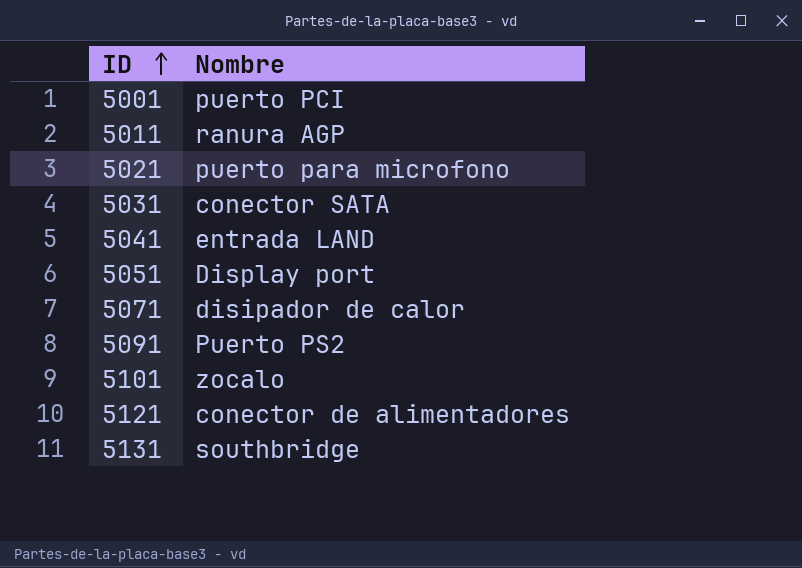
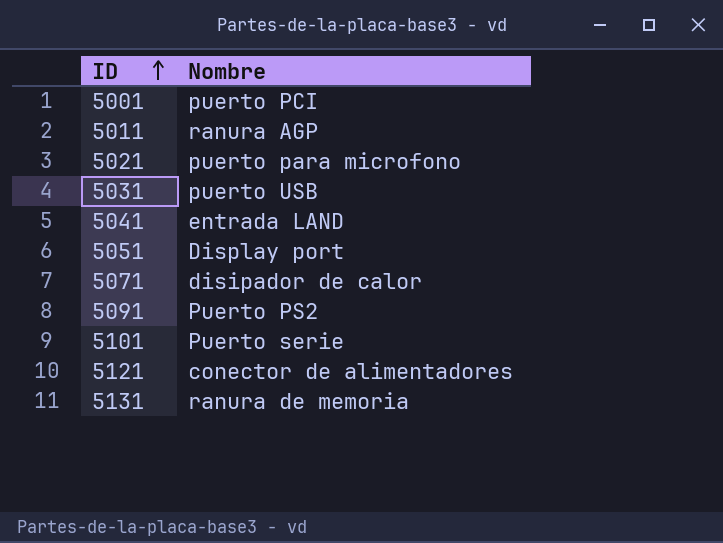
5031 | Nombre: conector SATA -> puerto USB
5101 | Nombre: zocalo -> Puerto serie
5131 | Nombre: southbridge -> ranura de memoria

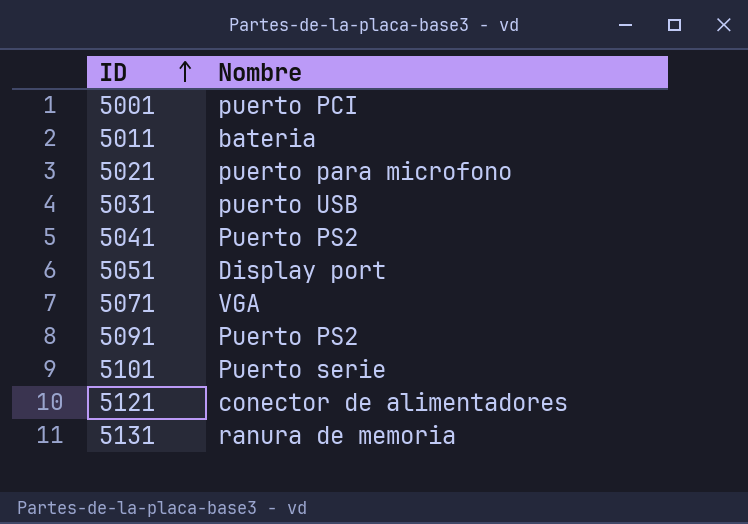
5011 | Nombre: ranura AGP -> bateria
5041 | Nombre: entrada LAND -> Puerto PS2
5071 | Nombre: disipador de calor -> VGA

